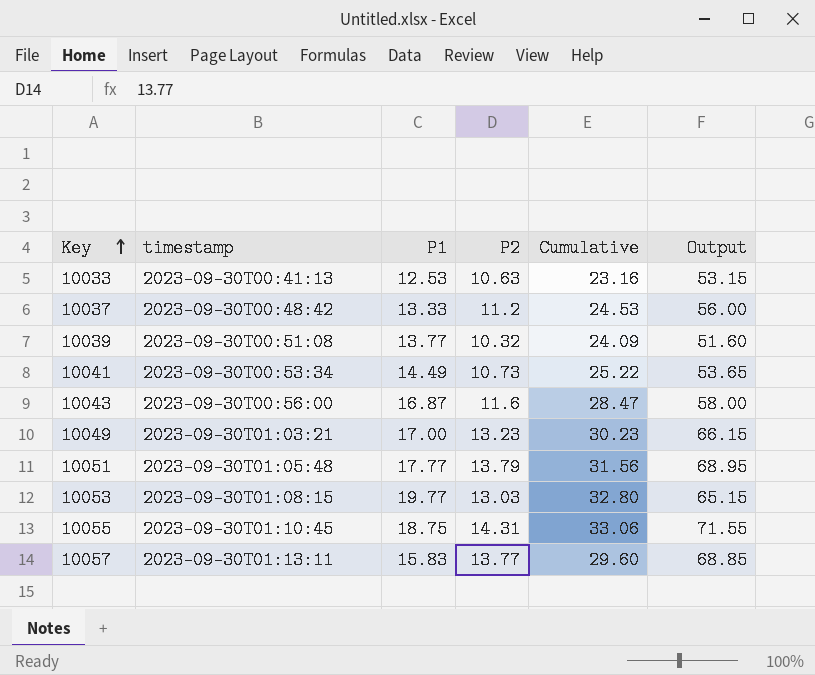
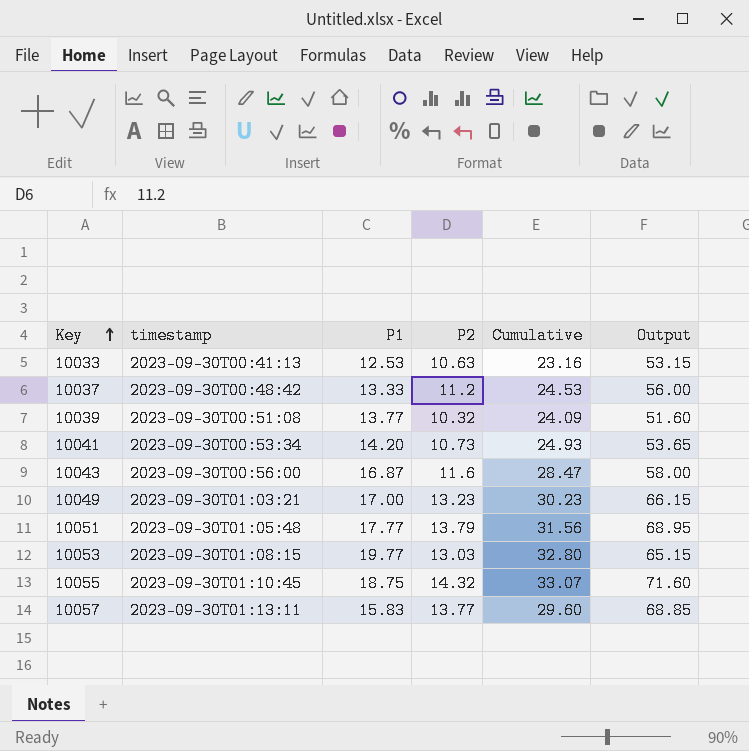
10041 | P1: 14.49 -> 14.20
10041 | Cumulative: 25.22 -> 24.93
10055 | P2: 14.31 -> 14.32
10055 | Cumulative: 33.06 -> 33.07
10055 | Output: 71.55 -> 71.60

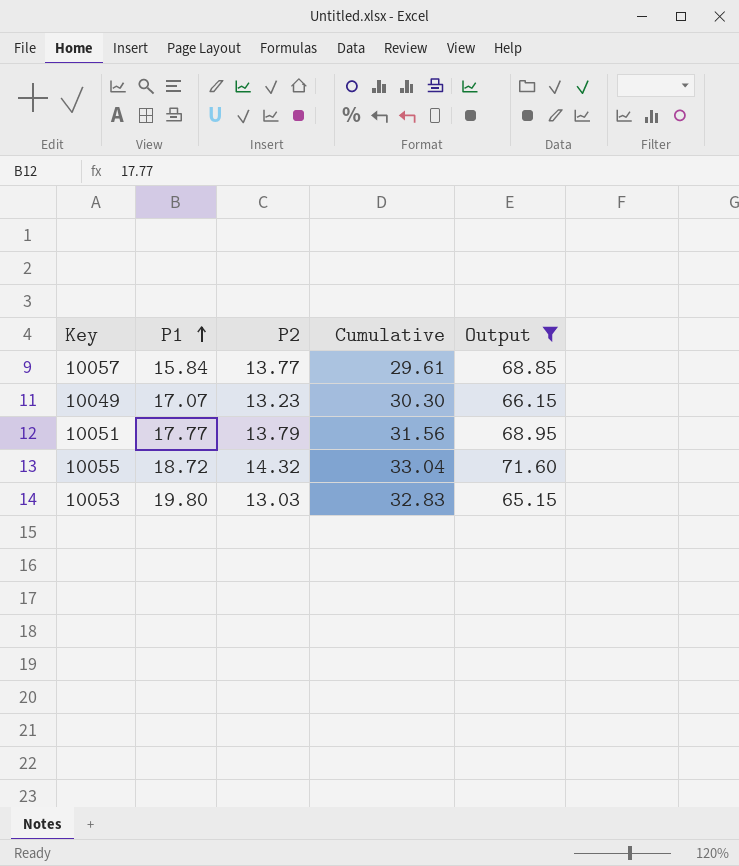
filter: none -> Output >= 65.15
row order: Key ascending -> P1 ascending
column timestamp | position: 2 -> none
10057 | P1: 15.83 -> 15.84
10057 | Cumulative: 29.60 -> 29.61
10049 | P1: 17.00 -> 17.07
10049 | Cumulative: 30.23 -> 30.30
10055 | P1: 18.75 -> 18.72
10055 | Cumulative: 33.07 -> 33.04
10053 | P1: 19.77 -> 19.80
10053 | Cumulative: 32.80 -> 32.83

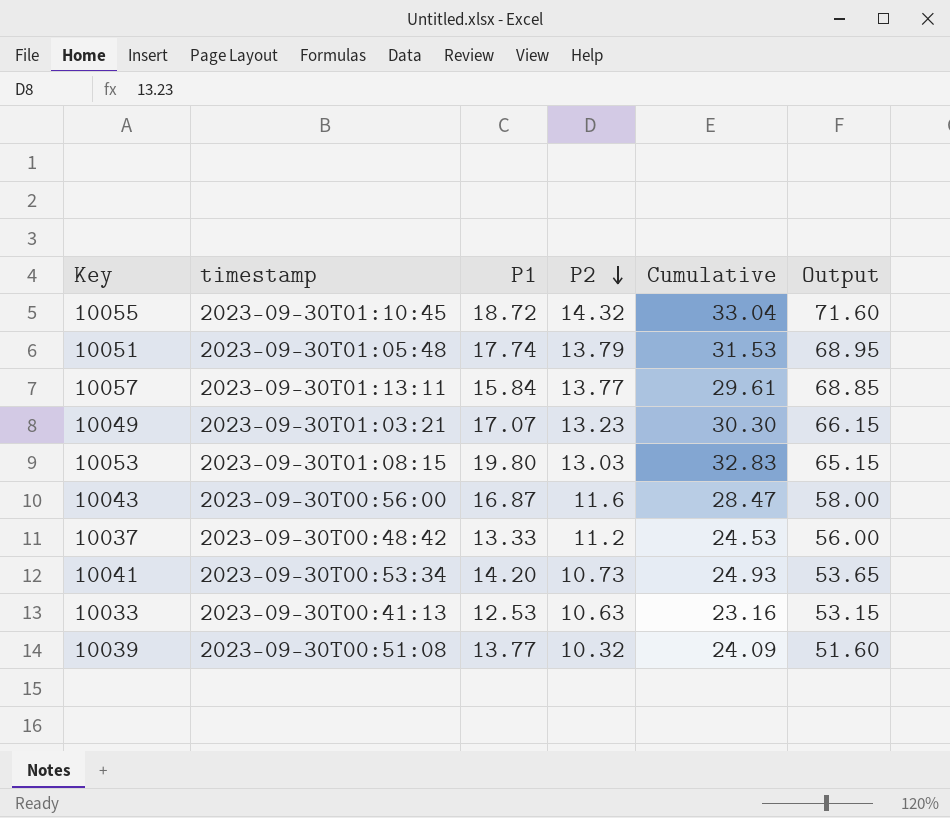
filter: Output >= 65.15 -> none
row order: P1 ascending -> P2 descending
column timestamp | position: none -> 2
10051 | P1: 17.77 -> 17.74
10051 | Cumulative: 31.56 -> 31.53

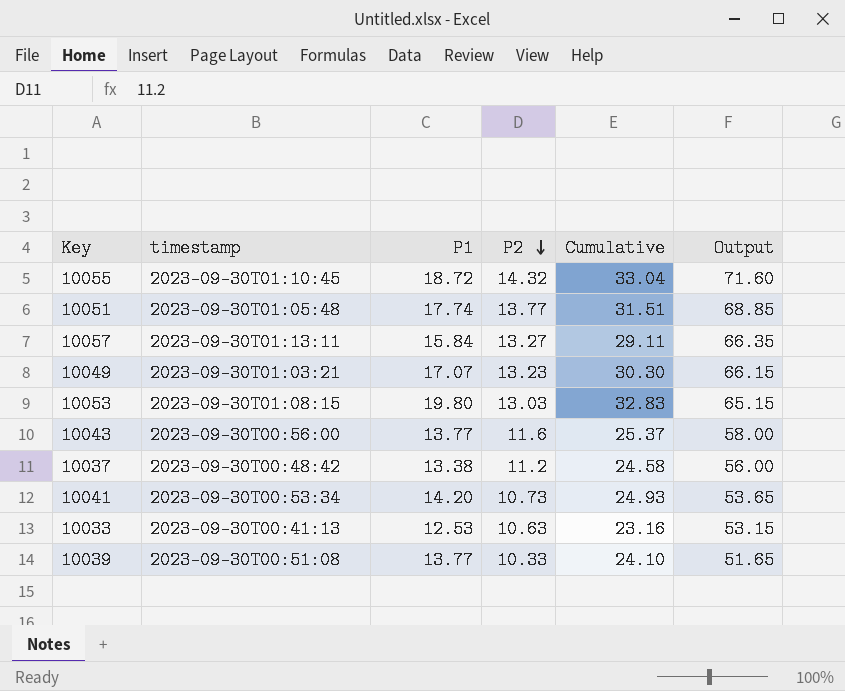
10051 | P2: 13.79 -> 13.77
10051 | Cumulative: 31.53 -> 31.51
10051 | Output: 68.95 -> 68.85
10057 | P2: 13.77 -> 13.27
10057 | Cumulative: 29.61 -> 29.11
10057 | Output: 68.85 -> 66.35
10043 | P1: 16.87 -> 13.77
10043 | Cumulative: 28.47 -> 25.37
10037 | P1: 13.33 -> 13.38
10037 | Cumulative: 24.53 -> 24.58
10039 | P2: 10.32 -> 10.33
10039 | Cumulative: 24.09 -> 24.10
10039 | Output: 51.60 -> 51.65

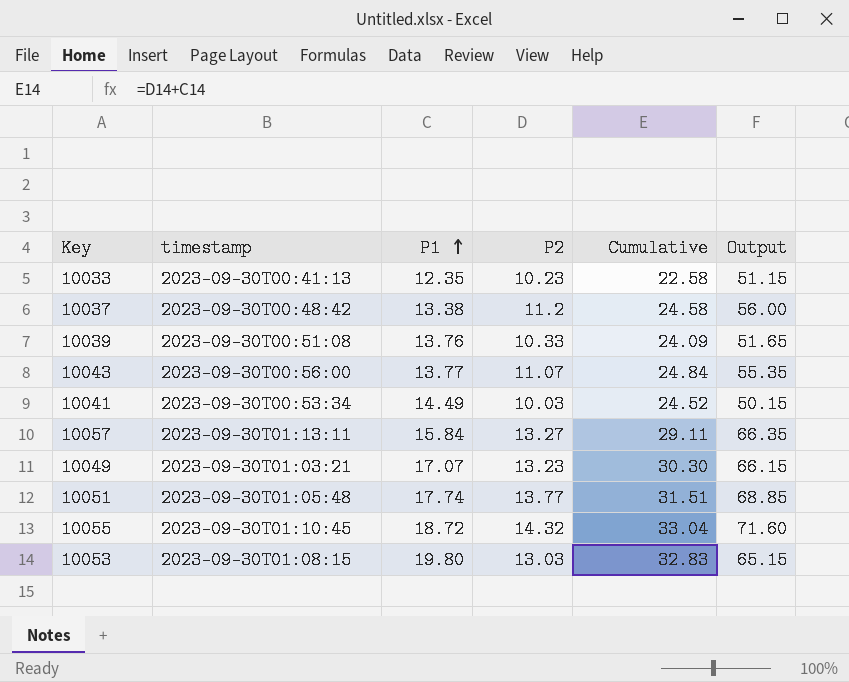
row order: P2 descending -> P1 ascending
10033 | P1: 12.53 -> 12.35
10033 | P2: 10.63 -> 10.23
10033 | Cumulative: 23.16 -> 22.58
10033 | Output: 53.15 -> 51.15
10039 | P1: 13.77 -> 13.76
10039 | Cumulative: 24.10 -> 24.09
10043 | P2: 11.6 -> 11.07
10043 | Cumulative: 25.37 -> 24.84
10043 | Output: 58.00 -> 55.35
10041 | P1: 14.20 -> 14.49
10041 | P2: 10.73 -> 10.03
10041 | Cumulative: 24.93 -> 24.52
10041 | Output: 53.65 -> 50.15

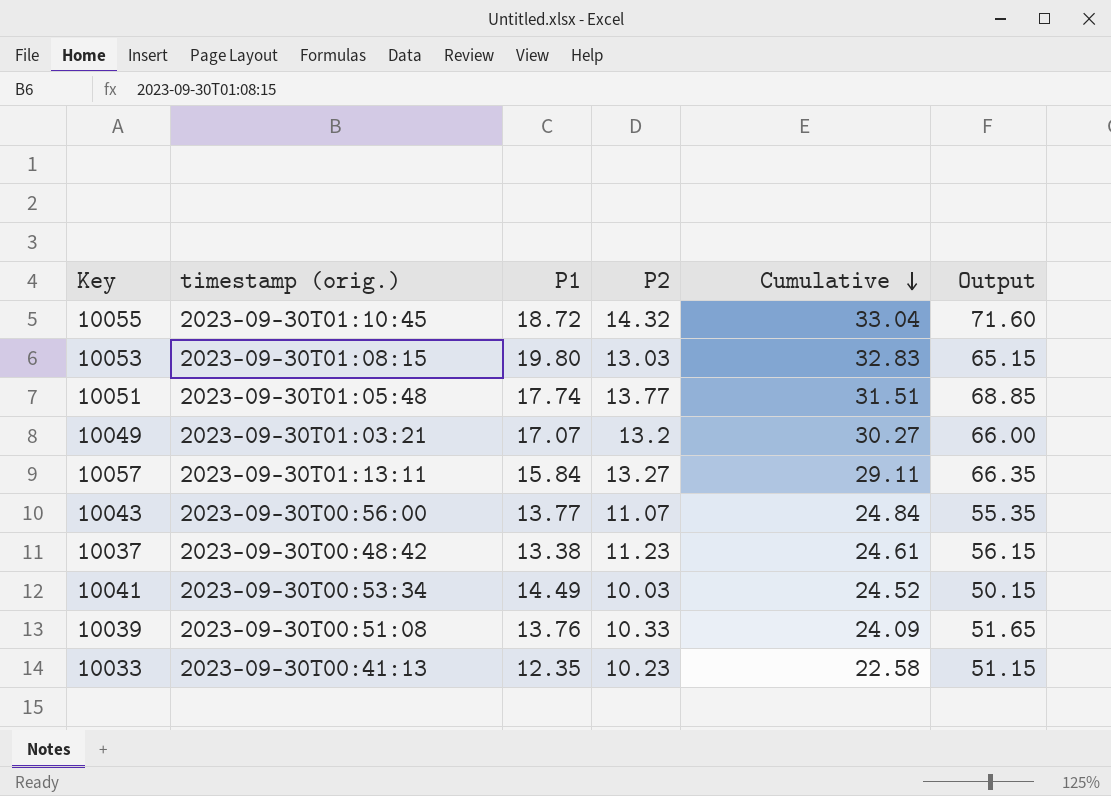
row order: P1 ascending -> Cumulative descending
column name: timestamp -> timestamp (orig.)
10049 | P2: 13.23 -> 13.2
10049 | Cumulative: 30.30 -> 30.27
10049 | Output: 66.15 -> 66.00
10037 | P2: 11.2 -> 11.23
10037 | Cumulative: 24.58 -> 24.61
10037 | Output: 56.00 -> 56.15

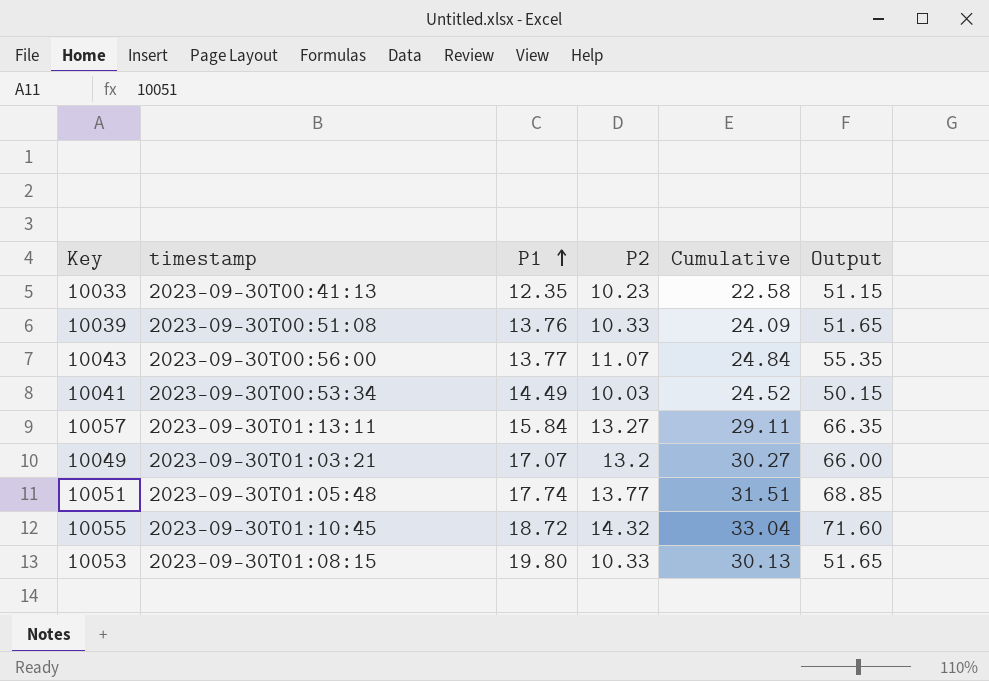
row order: Cumulative descending -> P1 ascending
column name: timestamp (orig.) -> timestamp
row 10037: 2023-09-30T00:48:42 | 13.38 | 11.23 | 24.61 | 56.15 -> none
10053 | P2: 13.03 -> 10.33
10053 | Cumulative: 32.83 -> 30.13
10053 | Output: 65.15 -> 51.65

